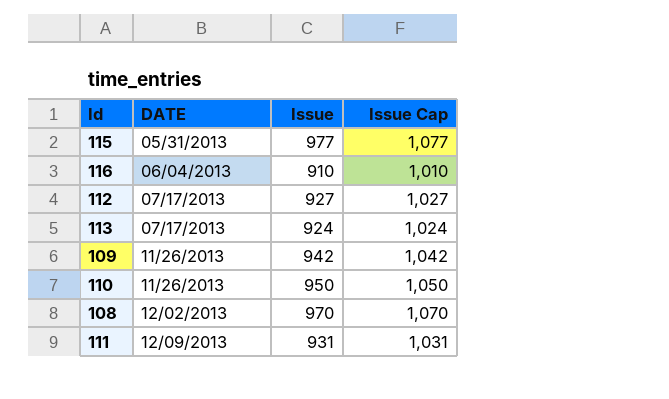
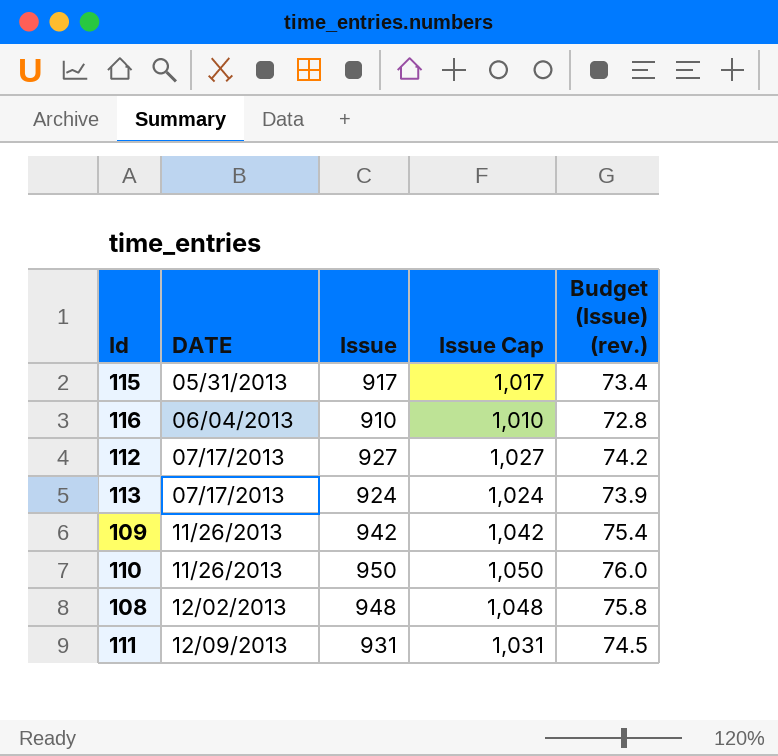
column Budget (Issue) (rev.) | formula: none -> [Issue] * 0.08
115 | Issue: 977 -> 917
115 | Issue Cap: 1,077 -> 1,017
108 | Issue: 970 -> 948
108 | Issue Cap: 1,070 -> 1,048

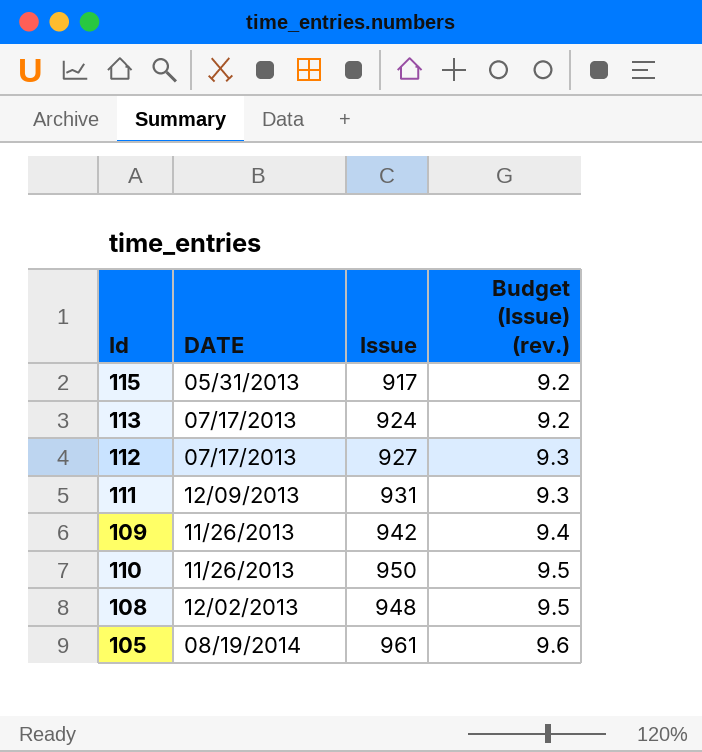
row order: DATE ascending -> Budget (Issue) (rev.) ascending
column Issue Cap | formula: [Issue] + 100 -> none
column Budget (Issue) (rev.) | formula: [Issue] * 0.08 -> [Issue] * 0.01
row 116: 06/04/2013 | 910 | 1,010 | 72.8 -> none
row 105: none -> 08/19/2014 | 961 | 9.6

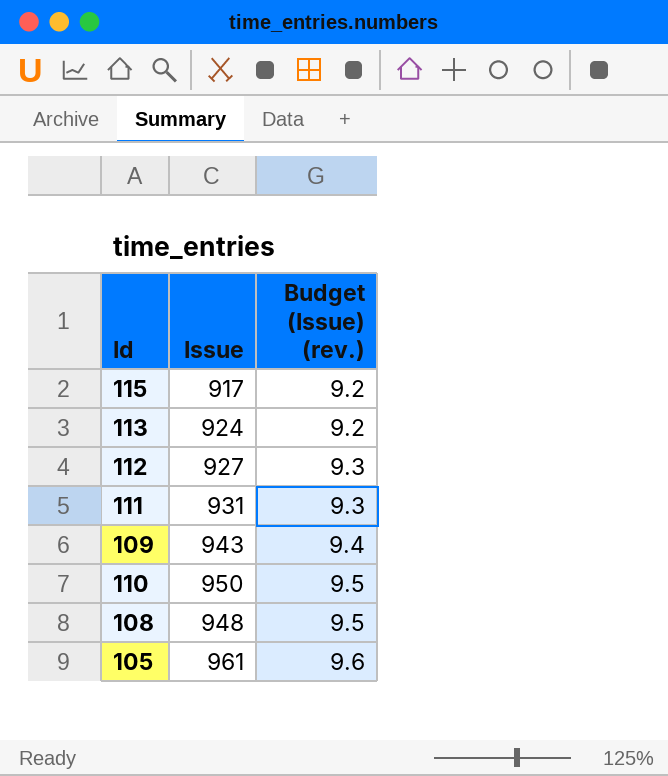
column DATE | position: 2 -> none
109 | Issue: 942 -> 943

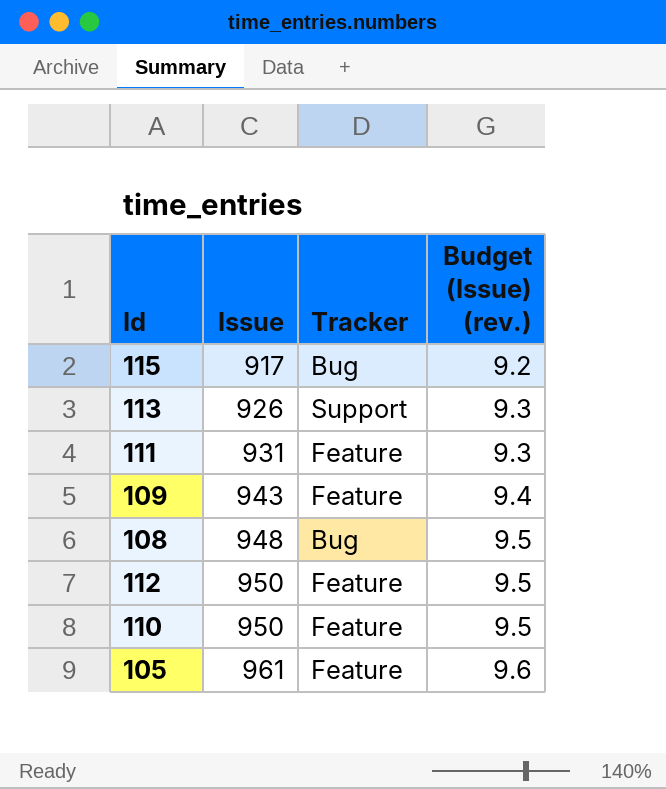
row order: Budget (Issue) (rev.) ascending -> Issue ascending
column Tracker | position: none -> 3
113 | Issue: 924 -> 926
113 | Budget (Issue) (rev.): 9.2 -> 9.3
112 | Issue: 927 -> 950
112 | Budget (Issue) (rev.): 9.3 -> 9.5

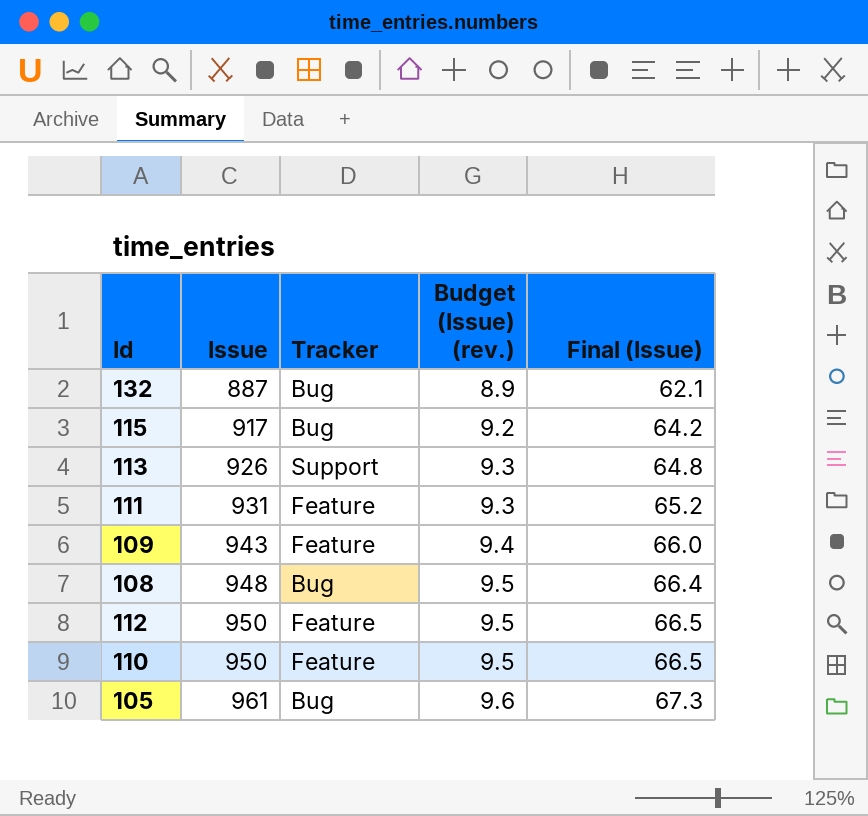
column Final (Issue) | formula: none -> [Issue] * 0.07
row 132: none -> 887 | Bug | 8.9 | 62.1
105 | Tracker: Feature -> Bug

